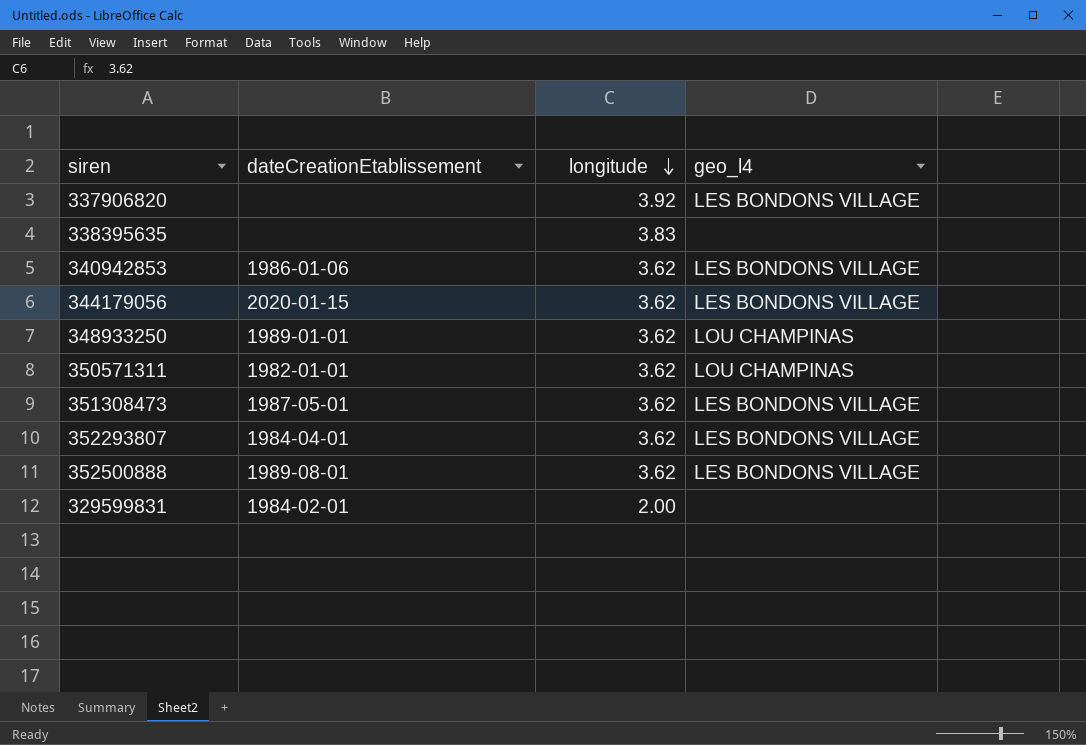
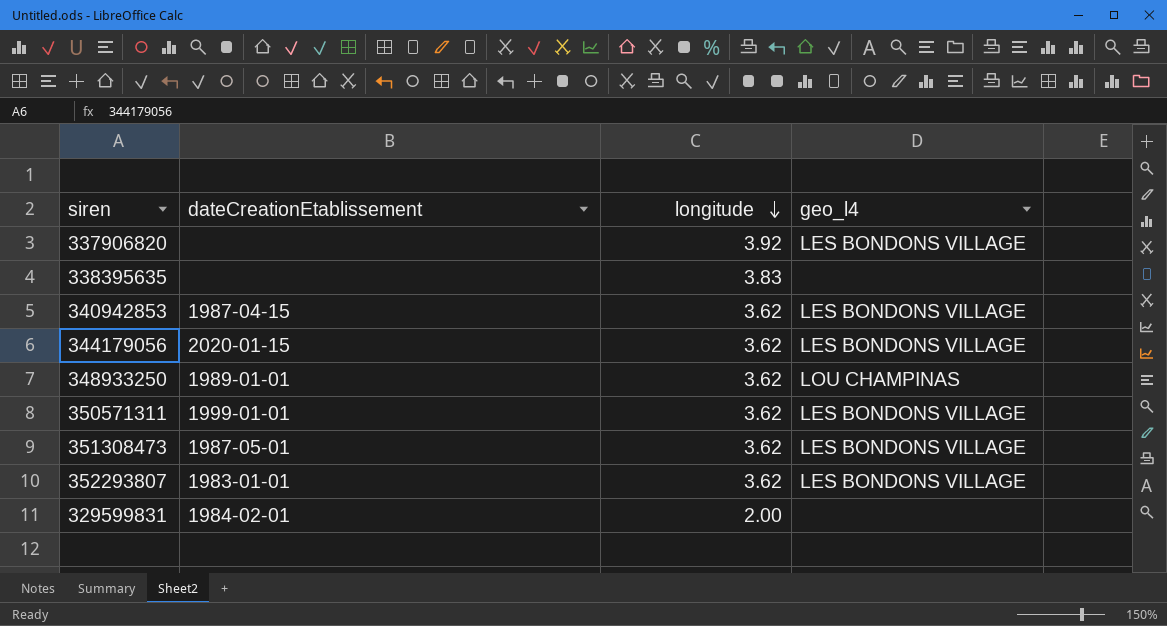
row 352500888: 1989-08-01 | 3.62 | LES BONDONS VILLAGE -> none
340942853 | dateCreationEtablissement: 1986-01-06 -> 1987-04-15
350571311 | dateCreationEtablissement: 1982-01-01 -> 1999-01-01
350571311 | geo_l4: LOU CHAMPINAS -> LES BONDONS VILLAGE
352293807 | dateCreationEtablissement: 1984-04-01 -> 1983-01-01

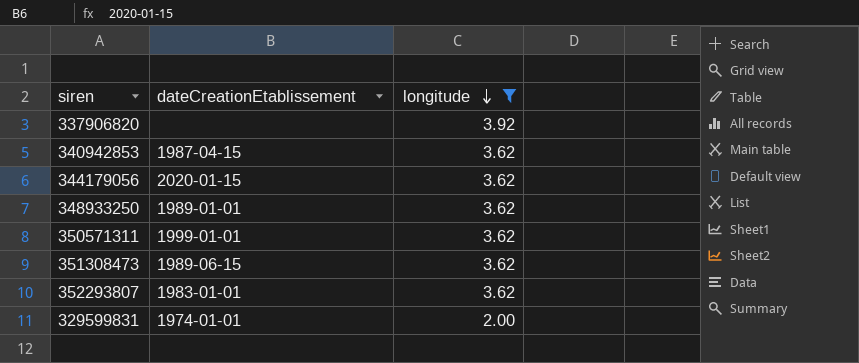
filter: none -> longitude != 3.83
column geo_l4 | position: 4 -> none
351308473 | dateCreationEtablissement: 1987-05-01 -> 1989-06-15
329599831 | dateCreationEtablissement: 1984-02-01 -> 1974-01-01

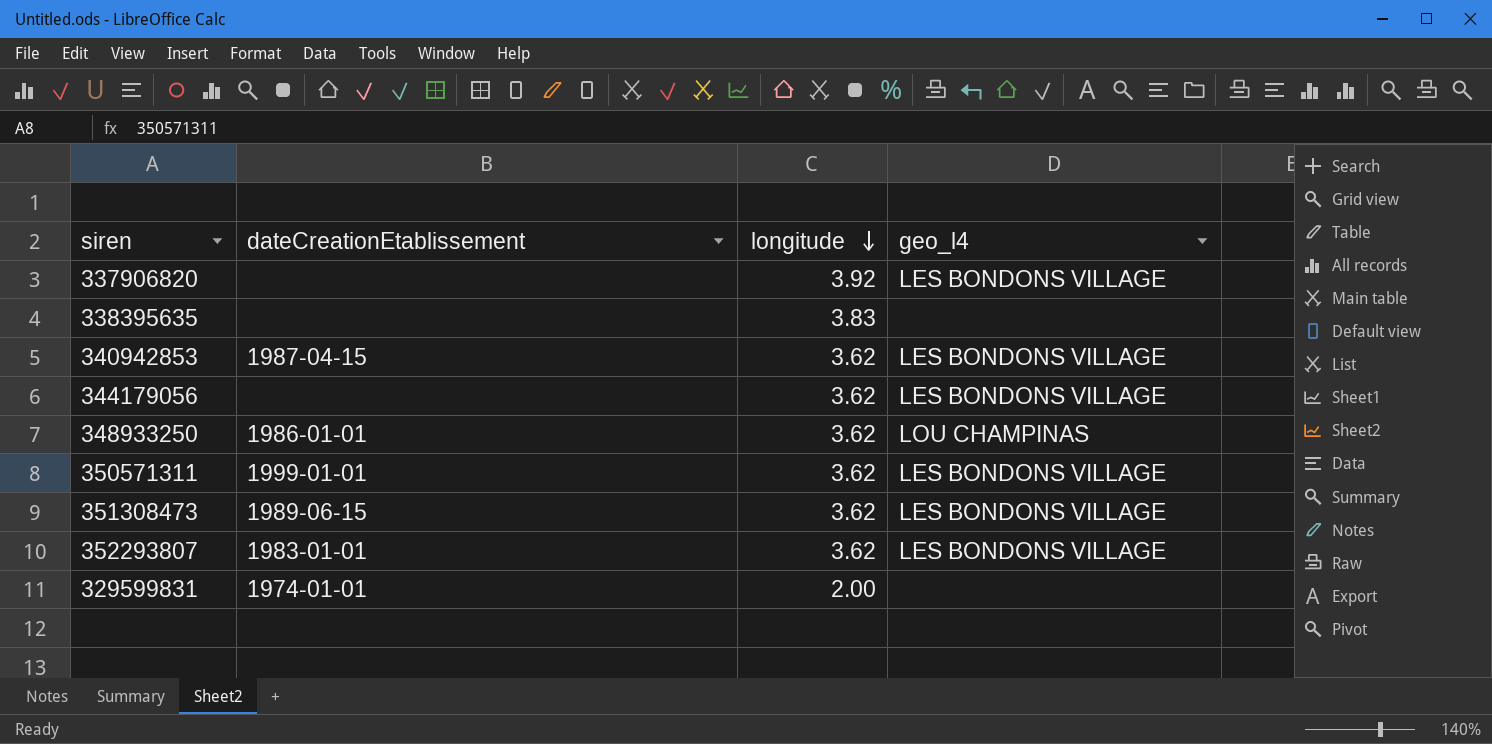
filter: longitude != 3.83 -> none
column geo_l4 | position: none -> 4
344179056 | dateCreationEtablissement: 2020-01-15 -> none
348933250 | dateCreationEtablissement: 1989-01-01 -> 1986-01-01

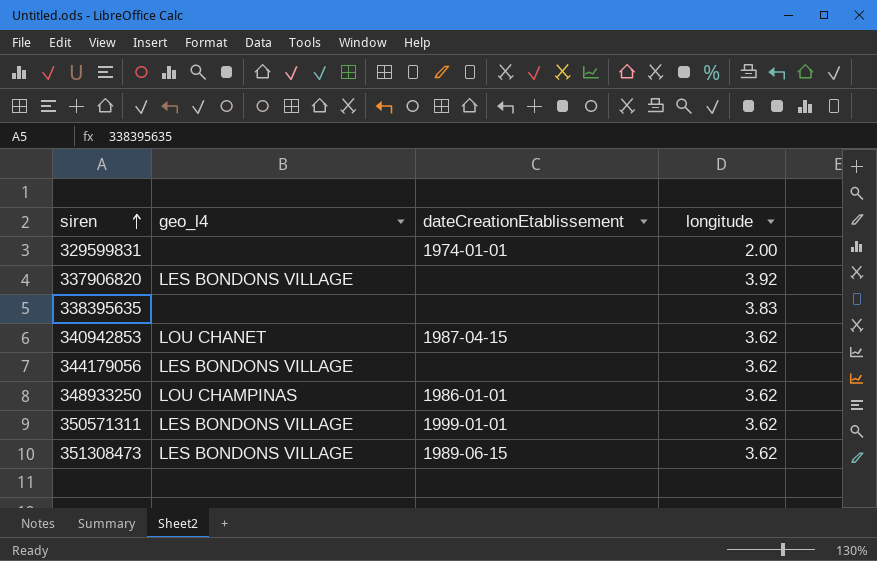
row order: longitude descending -> siren ascending
column geo_l4 | position: 4 -> 2
row 352293807: 1983-01-01 | 3.62 | LES BONDONS VILLAGE -> none
340942853 | geo_l4: LES BONDONS VILLAGE -> LOU CHANET

